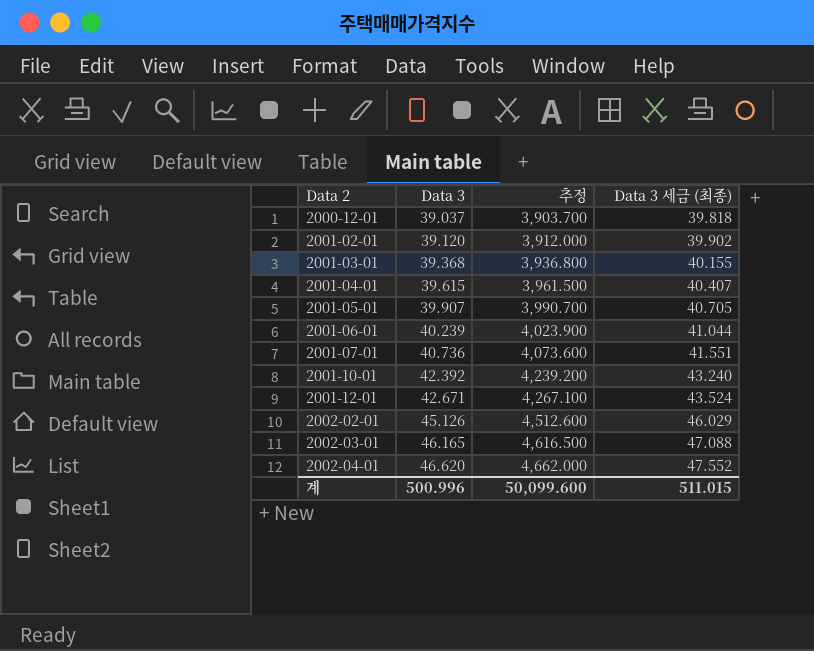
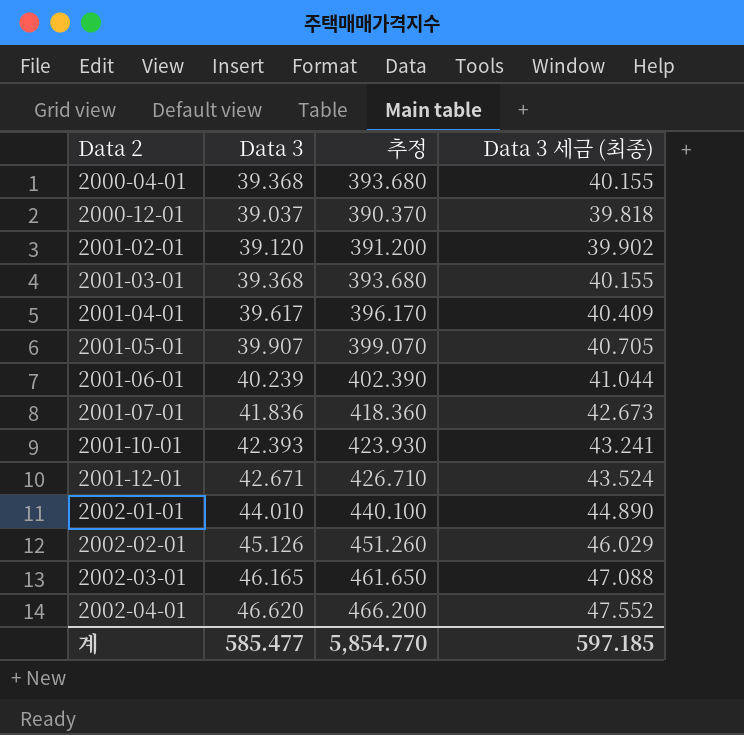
column 추정 | formula: [Data 3] * 100 -> [Data 3] * 10
row 2000-04-01: none -> 39.368 | 393.680 | 40.155
2001-04-01 | Data 3: 39.615 -> 39.617
2001-04-01 | Data 3 세금 (최종): 40.407 -> 40.409
2001-07-01 | Data 3: 40.736 -> 41.836
2001-07-01 | Data 3 세금 (최종): 41.551 -> 42.673
2001-10-01 | Data 3: 42.392 -> 42.393
2001-10-01 | Data 3 세금 (최종): 43.240 -> 43.241
row 2002-01-01: none -> 44.010 | 440.100 | 44.890
계 | Data 3: 500.996 -> 585.477
계 | 추정: 50,099.600 -> 5,854.770
계 | Data 3 세금 (최종): 511.015 -> 597.185

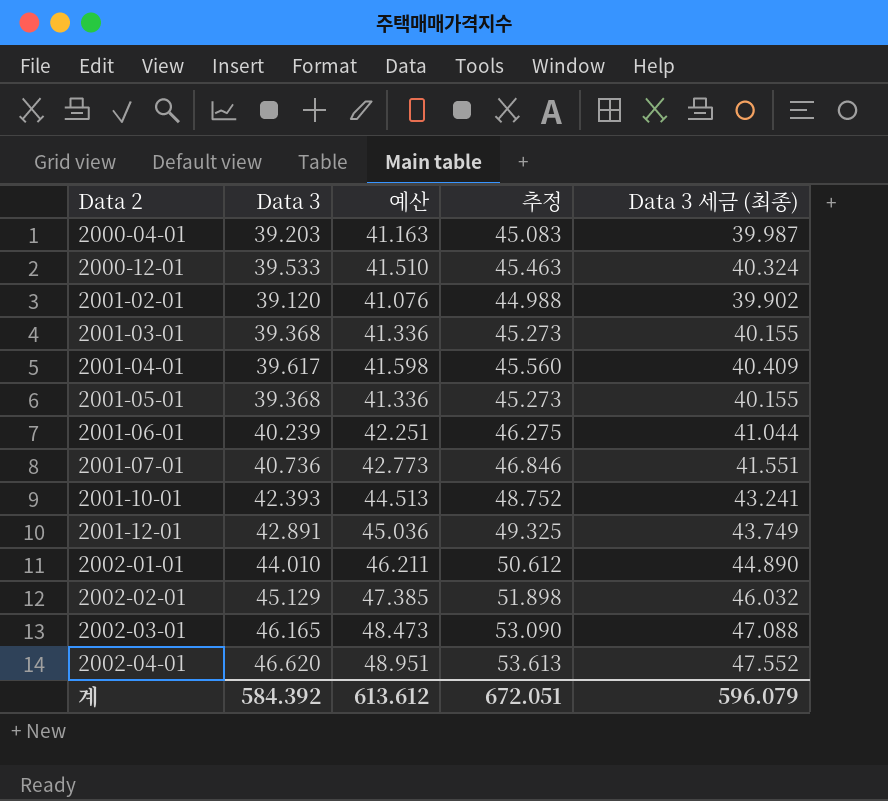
column 예산 | formula: none -> [Data 3] * 1.05
column 추정 | formula: [Data 3] * 10 -> [Data 3] * 1.15
2000-04-01 | Data 3: 39.368 -> 39.203
2000-04-01 | Data 3 세금 (최종): 40.155 -> 39.987
2000-12-01 | Data 3: 39.037 -> 39.533
2000-12-01 | Data 3 세금 (최종): 39.818 -> 40.324
2001-05-01 | Data 3: 39.907 -> 39.368
2001-05-01 | Data 3 세금 (최종): 40.705 -> 40.155
2001-07-01 | Data 3: 41.836 -> 40.736
2001-07-01 | Data 3 세금 (최종): 42.673 -> 41.551
2001-12-01 | Data 3: 42.671 -> 42.891
2001-12-01 | Data 3 세금 (최종): 43.524 -> 43.749
2002-02-01 | Data 3: 45.126 -> 45.129
2002-02-01 | Data 3 세금 (최종): 46.029 -> 46.032
계 | Data 3: 585.477 -> 584.392
계 | 추정: 5,854.770 -> 672.051
계 | Data 3 세금 (최종): 597.185 -> 596.079

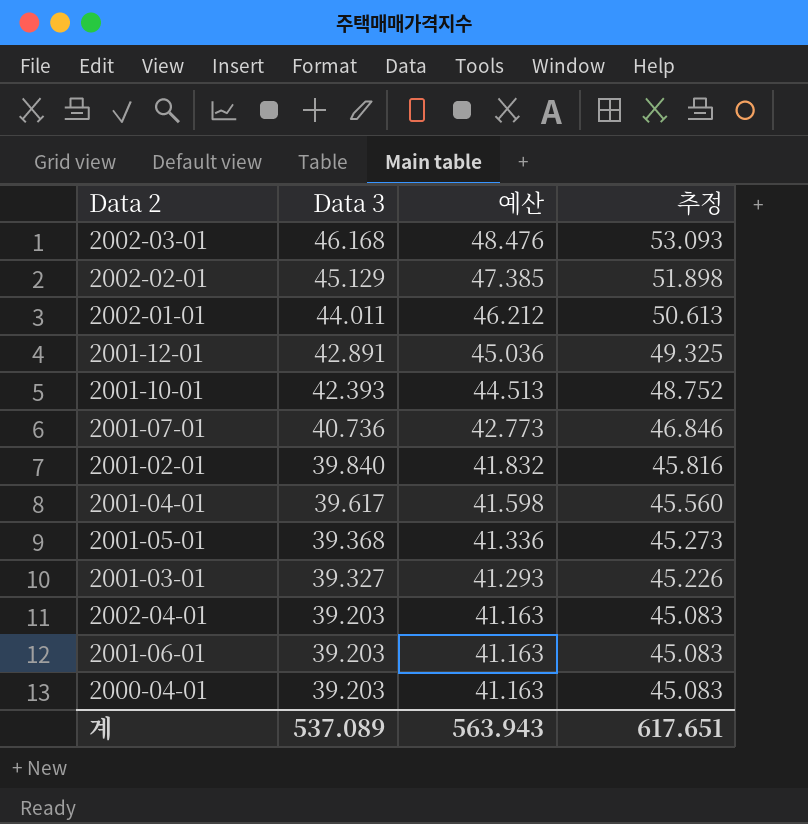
row order: Data 2 ascending -> Data 3 descending
column Data 3 세금 (최종) | formula: [Data 3] * 1.02 -> none
row 2000-12-01: 39.533 | 41.510 | 45.463 | 40.324 -> none
2002-03-01 | Data 3: 46.165 -> 46.168
2002-03-01 | 예산: 48.473 -> 48.476
2002-03-01 | 추정: 53.090 -> 53.093
2002-01-01 | Data 3: 44.010 -> 44.011
2002-01-01 | 예산: 46.211 -> 46.212
2002-01-01 | 추정: 50.612 -> 50.613
2001-02-01 | Data 3: 39.120 -> 39.840
2001-02-01 | 예산: 41.076 -> 41.832
2001-02-01 | 추정: 44.988 -> 45.816
2001-03-01 | Data 3: 39.368 -> 39.327
2001-03-01 | 예산: 41.336 -> 41.293
2001-03-01 | 추정: 45.273 -> 45.226
2002-04-01 | Data 3: 46.620 -> 39.203
2002-04-01 | 예산: 48.951 -> 41.163
2002-04-01 | 추정: 53.613 -> 45.083
2001-06-01 | Data 3: 40.239 -> 39.203
2001-06-01 | 예산: 42.251 -> 41.163
2001-06-01 | 추정: 46.275 -> 45.083
계 | Data 3: 584.392 -> 537.089
계 | 예산: 613.612 -> 563.943
계 | 추정: 672.051 -> 617.651

